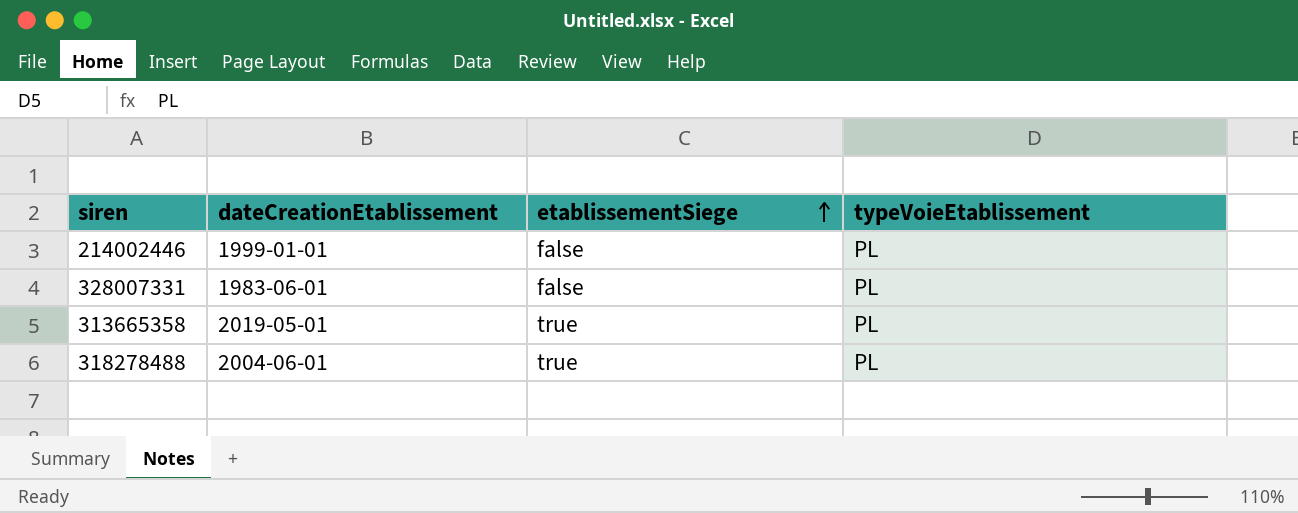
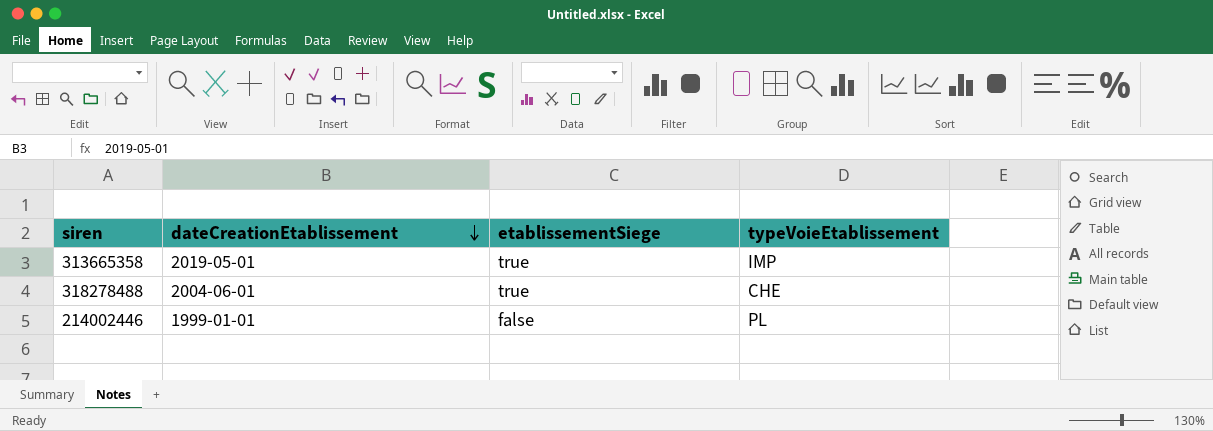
row order: etablissementSiege ascending -> dateCreationEtablissement descending
row 328007331: 1983-06-01 | false | PL -> none
313665358 | typeVoieEtablissement: PL -> IMP
318278488 | typeVoieEtablissement: PL -> CHE

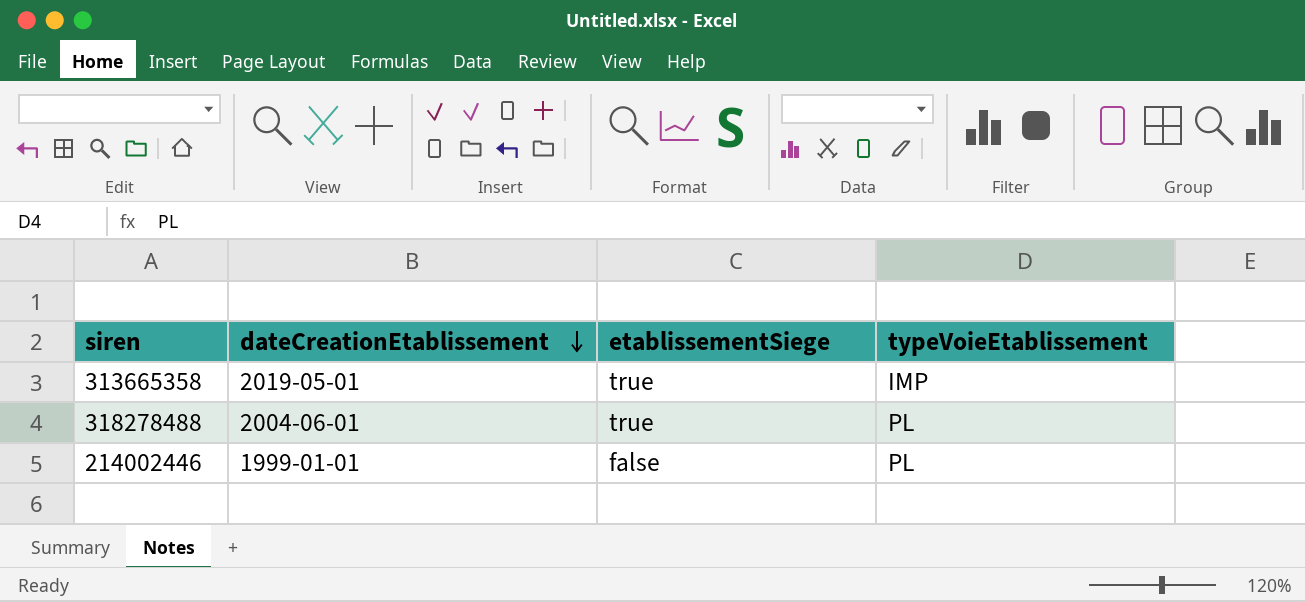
318278488 | typeVoieEtablissement: CHE -> PL

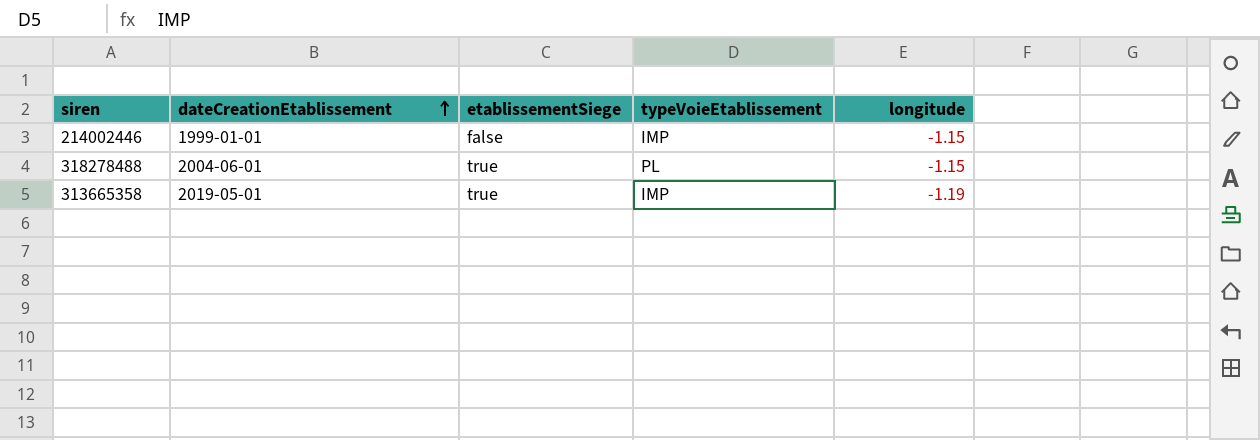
row order: dateCreationEtablissement descending -> dateCreationEtablissement ascending
column longitude | position: none -> 5
214002446 | typeVoieEtablissement: PL -> IMP

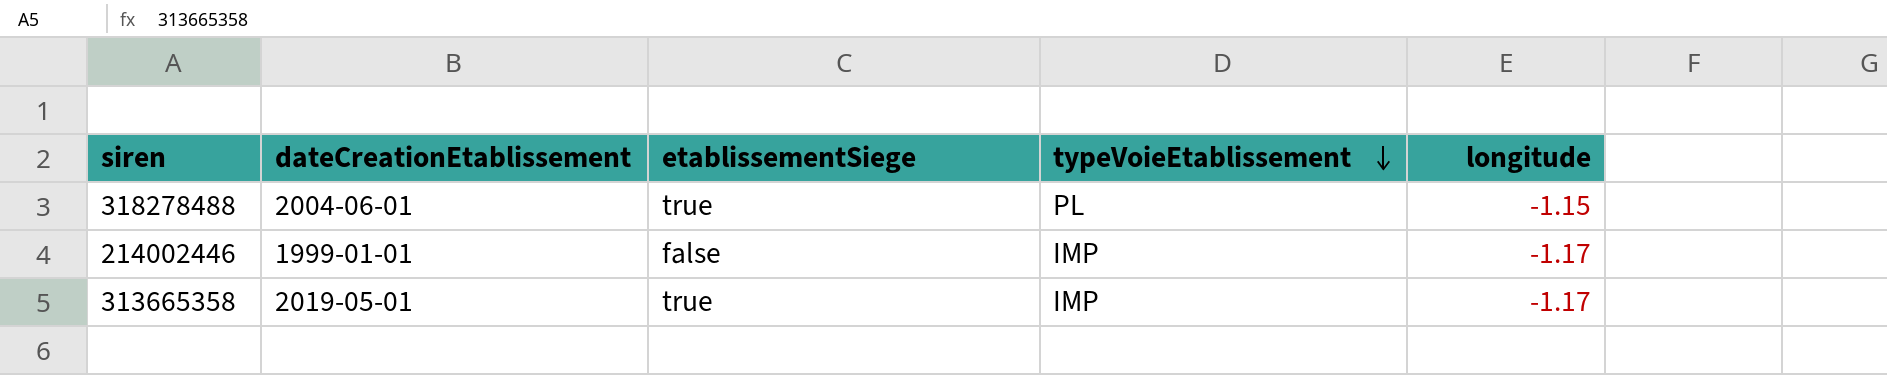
row order: dateCreationEtablissement ascending -> typeVoieEtablissement descending
214002446 | longitude: -1.15 -> -1.17
313665358 | longitude: -1.19 -> -1.17

